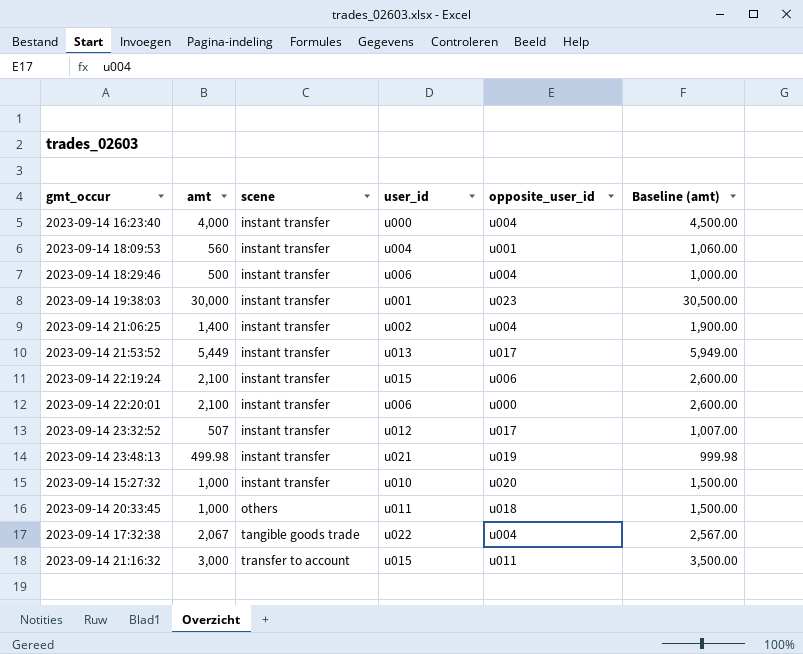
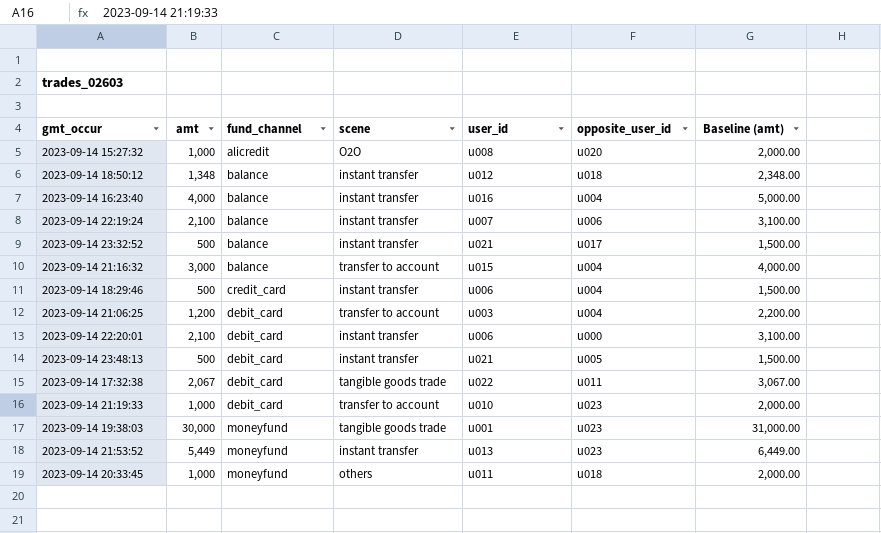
row order: scene ascending -> fund_channel ascending
column fund_channel | position: none -> 3
column Baseline (amt) | formula: [amt] + 500 -> [amt] + 1000
row 2023-09-14 18:09:53: 560 | instant transfer | u004 | u001 | 1,060.00 -> none
2023-09-14 15:27:32 | scene: instant transfer -> O2O
2023-09-14 15:27:32 | user_id: u010 -> u008
row 2023-09-14 18:50:12: none -> 1,348 | balance | instant transfer | u012 | u018 | 2,348.00
2023-09-14 16:23:40 | user_id: u000 -> u016
2023-09-14 22:19:24 | user_id: u015 -> u007
2023-09-14 23:32:52 | amt: 507 -> 500
2023-09-14 23:32:52 | user_id: u012 -> u021
2023-09-14 21:16:32 | opposite_user_id: u011 -> u004
2023-09-14 21:06:25 | amt: 1,400 -> 1,200
2023-09-14 21:06:25 | scene: instant transfer -> transfer to account
2023-09-14 21:06:25 | user_id: u002 -> u003
2023-09-14 23:48:13 | amt: 499.98 -> 500
2023-09-14 23:48:13 | opposite_user_id: u019 -> u005
2023-09-14 17:32:38 | opposite_user_id: u004 -> u011
row 2023-09-14 21:19:33: none -> 1,000 | debit_card | transfer to account | u010 | u023 | 2,000.00
2023-09-14 19:38:03 | scene: instant transfer -> tangible goods trade
2023-09-14 21:53:52 | opposite_user_id: u017 -> u023

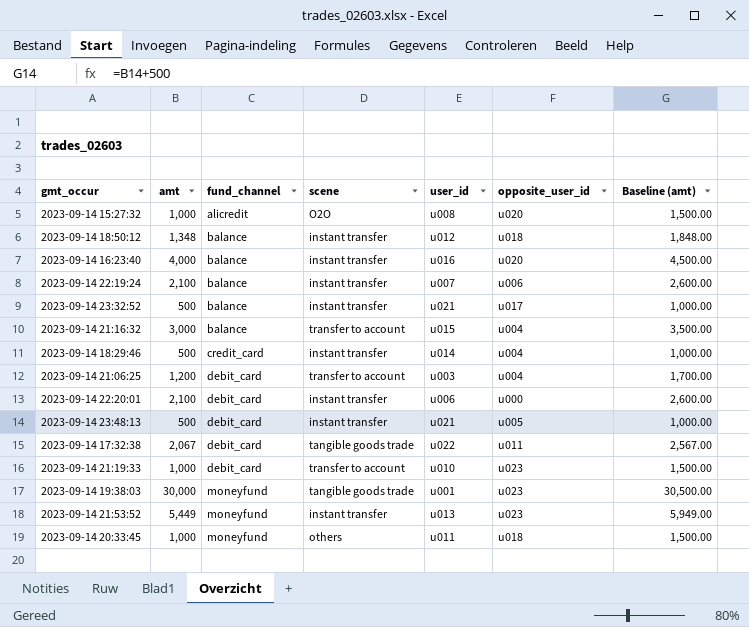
column Baseline (amt) | formula: [amt] + 1000 -> [amt] + 500
2023-09-14 16:23:40 | opposite_user_id: u004 -> u020
2023-09-14 18:29:46 | user_id: u006 -> u014

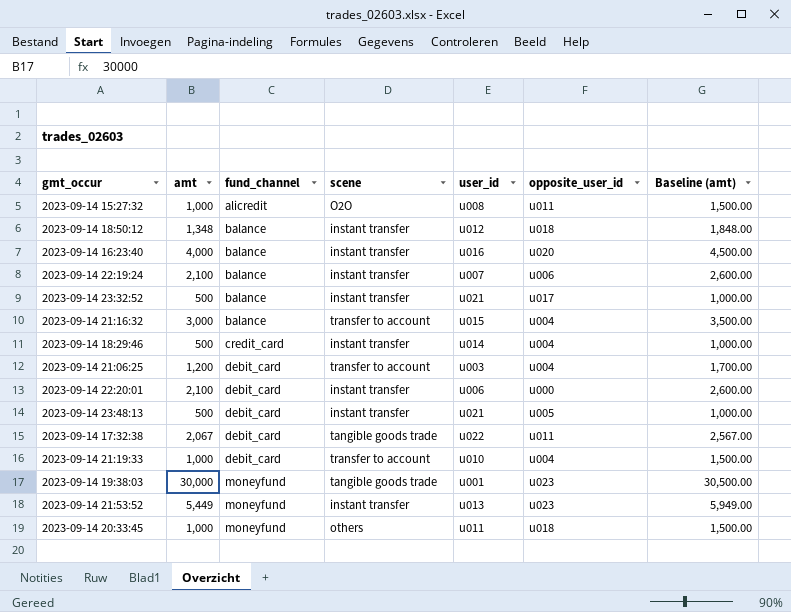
2023-09-14 15:27:32 | opposite_user_id: u020 -> u011
2023-09-14 21:19:33 | opposite_user_id: u023 -> u004

